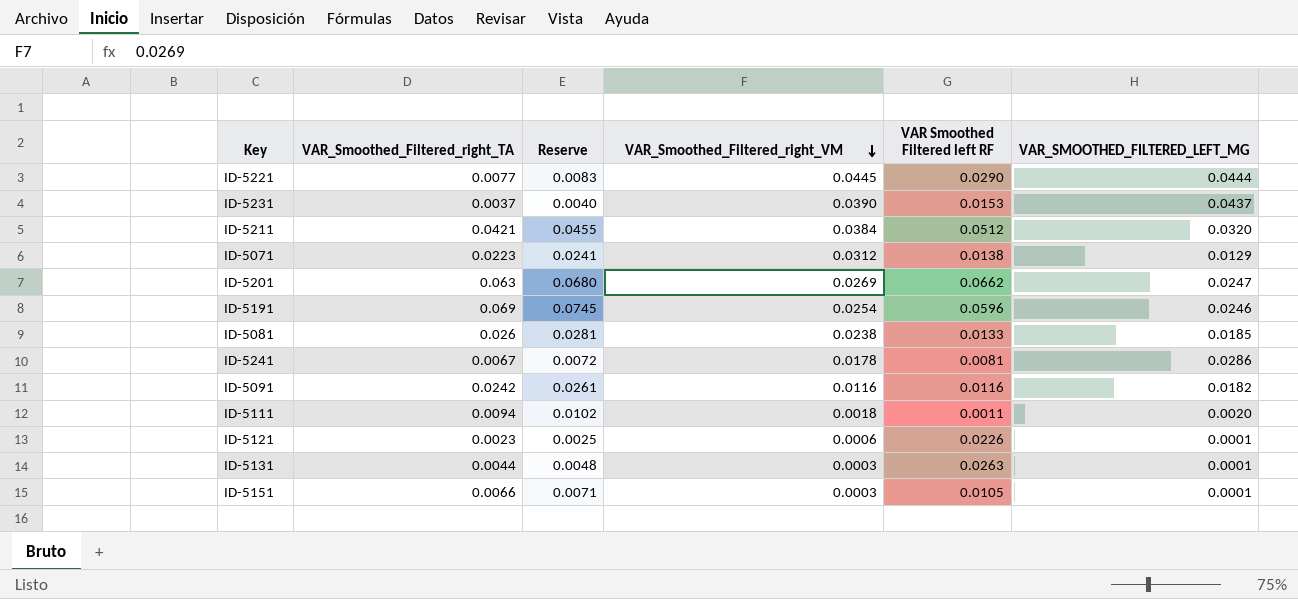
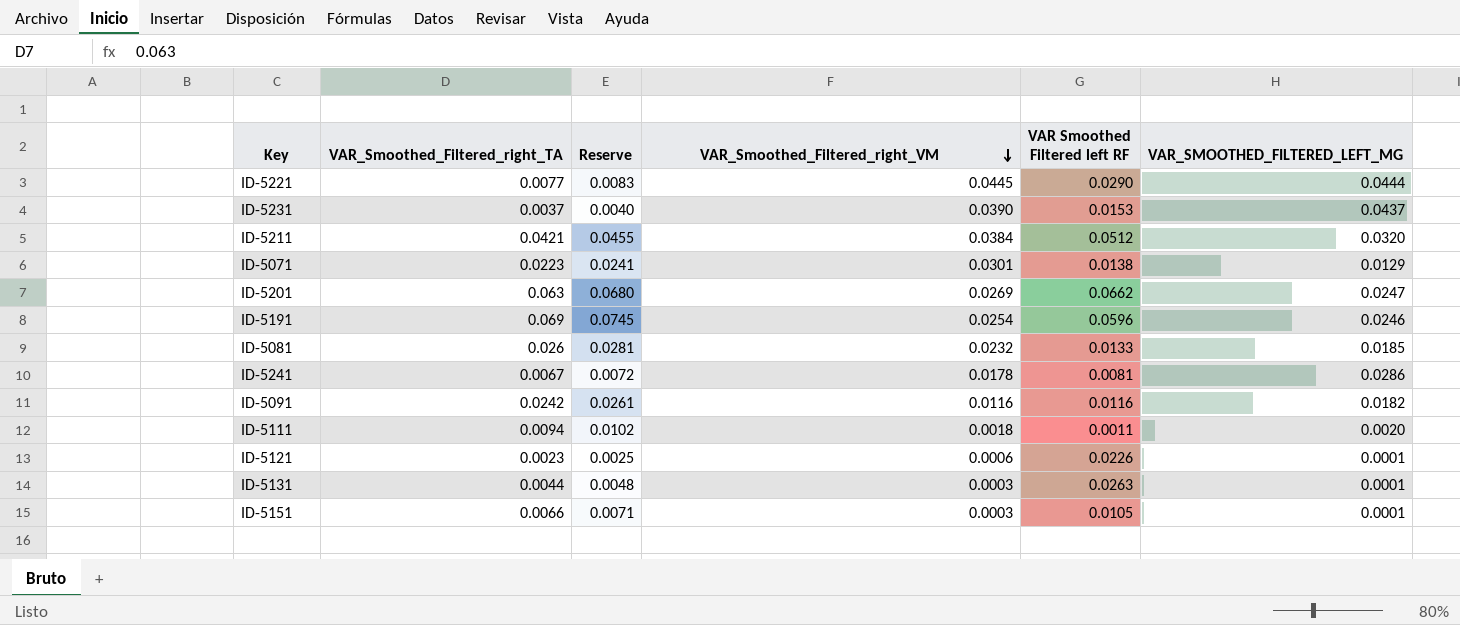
ID-5071 | VAR_Smoothed_Filtered_right_VM: 0.0312 -> 0.0301
ID-5081 | VAR_Smoothed_Filtered_right_VM: 0.0238 -> 0.0232

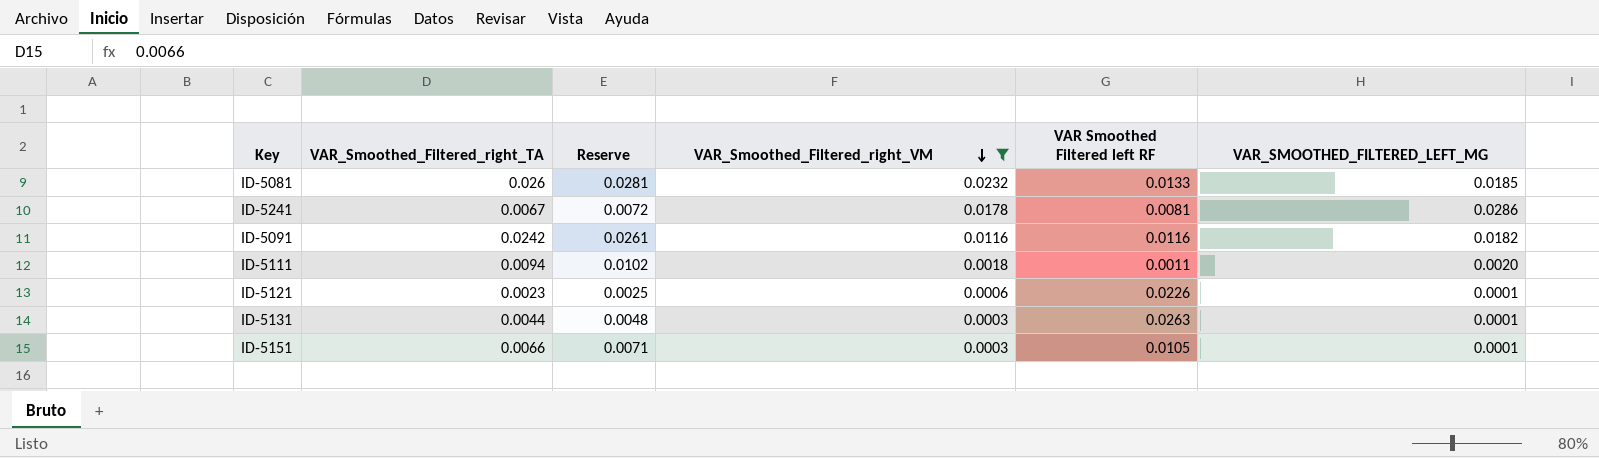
filter: none -> VAR_Smoothed_Filtered_right_VM <= 0.0232

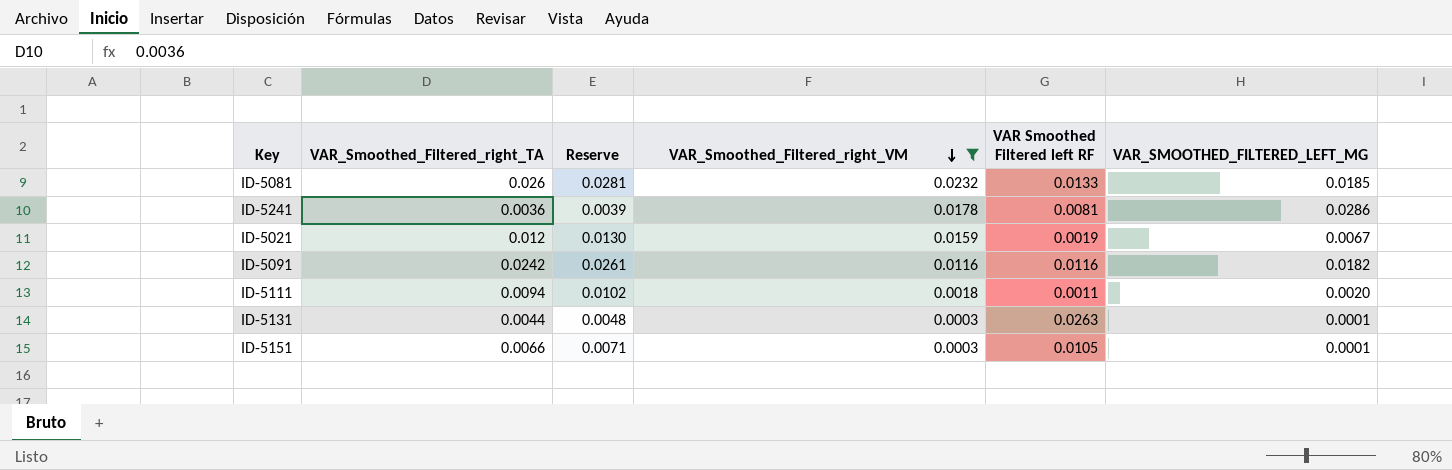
row ID-5121: 0.0023 | 0.0025 | 0.0006 | 0.0226 | 0.0001 -> none
ID-5241 | VAR_Smoothed_Filtered_right_TA: 0.0067 -> 0.0036
ID-5241 | Reserve: 0.0072 -> 0.0039
row ID-5021: none -> 0.012 | 0.0130 | 0.0159 | 0.0019 | 0.0067

